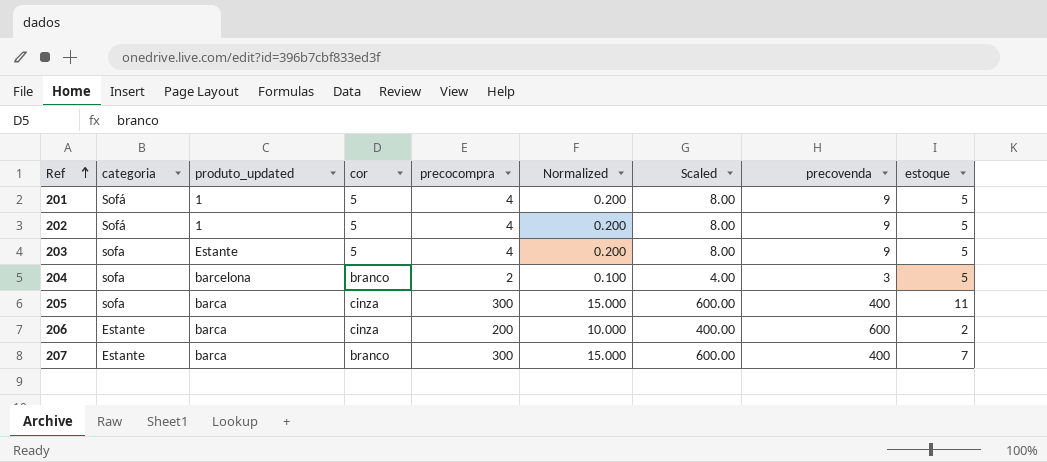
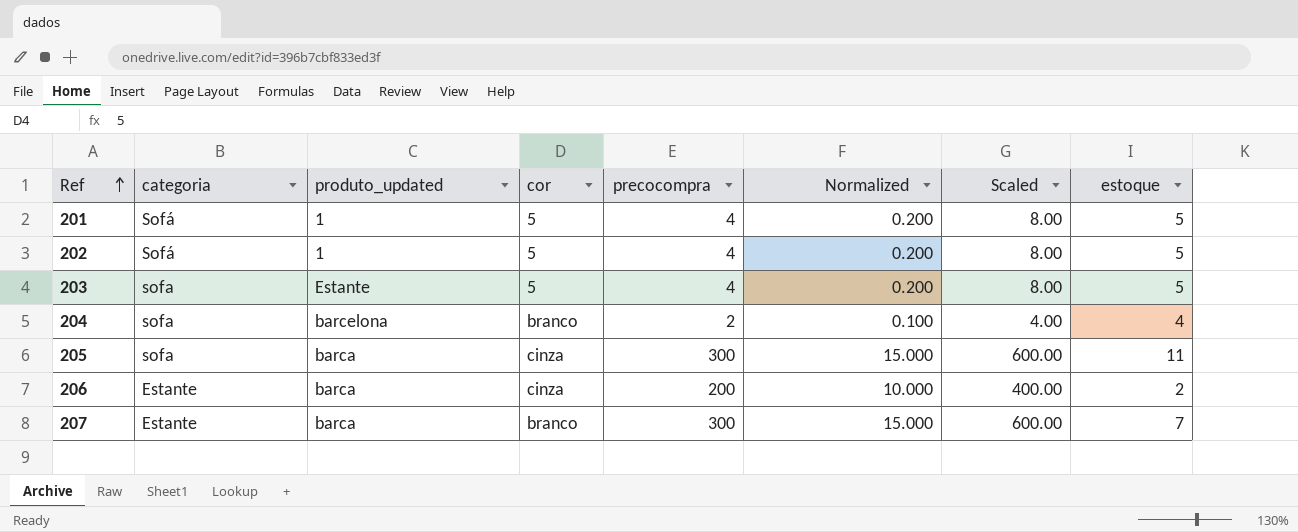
column precovenda | position: 8 -> none
204 | estoque: 5 -> 4

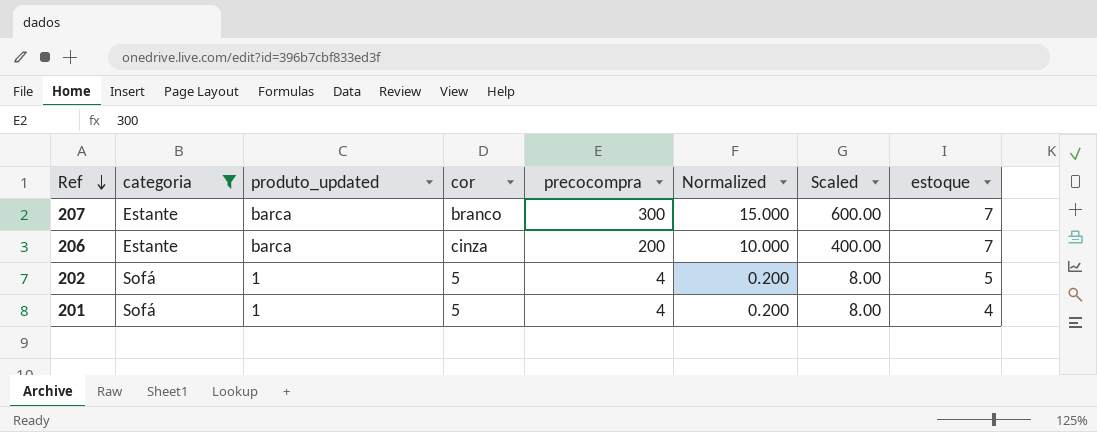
filter: none -> categoria != sofa
row order: Ref ascending -> Ref descending
206 | estoque: 2 -> 7
201 | estoque: 5 -> 4

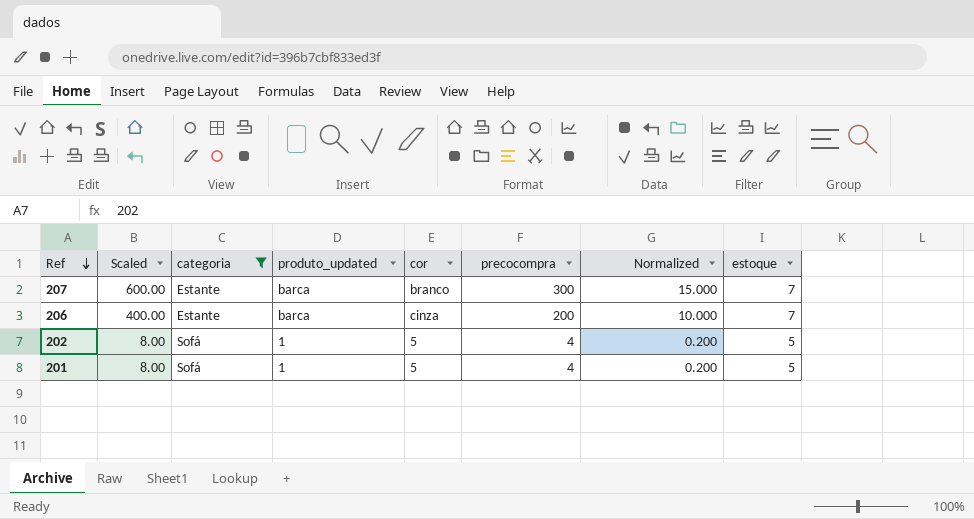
column Scaled | position: 7 -> 2
201 | estoque: 4 -> 5

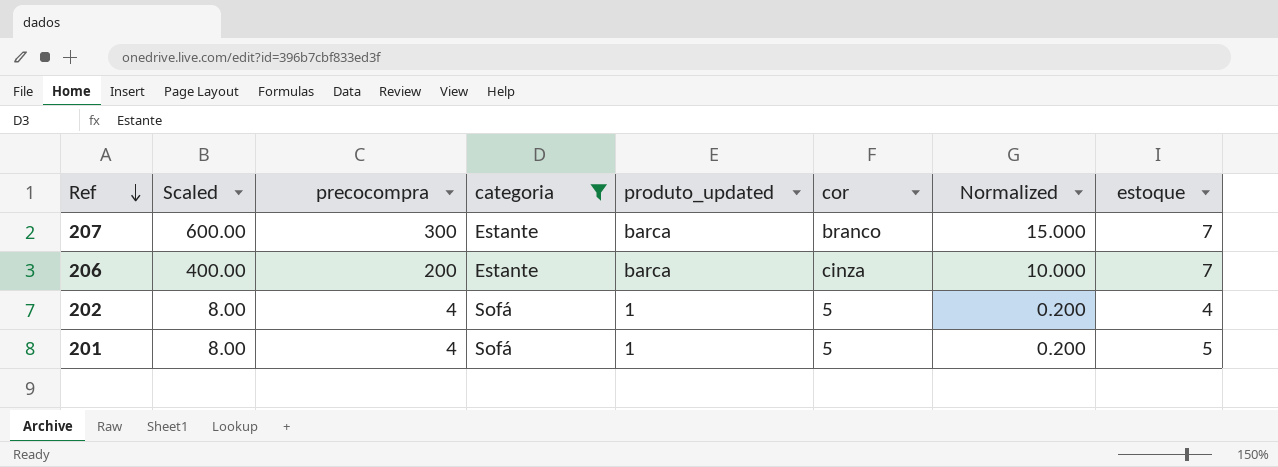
column precocompra | position: 6 -> 3
202 | estoque: 5 -> 4

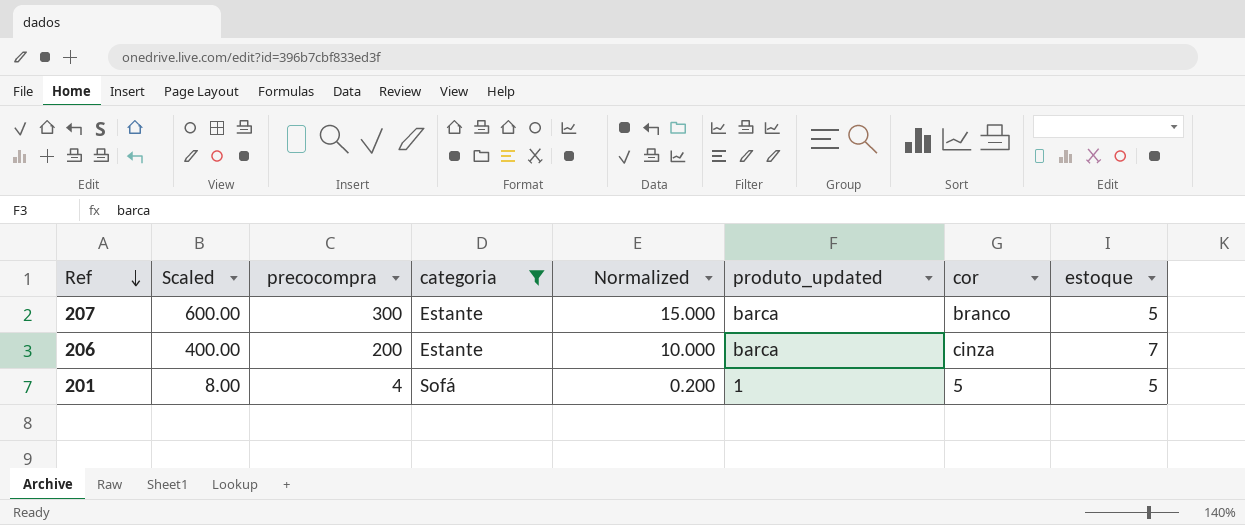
column Normalized | position: 7 -> 5
row 202: 8.00 | 4 | Sofá | 1 | 5 | 0.200 | 4 -> none
207 | estoque: 7 -> 5

